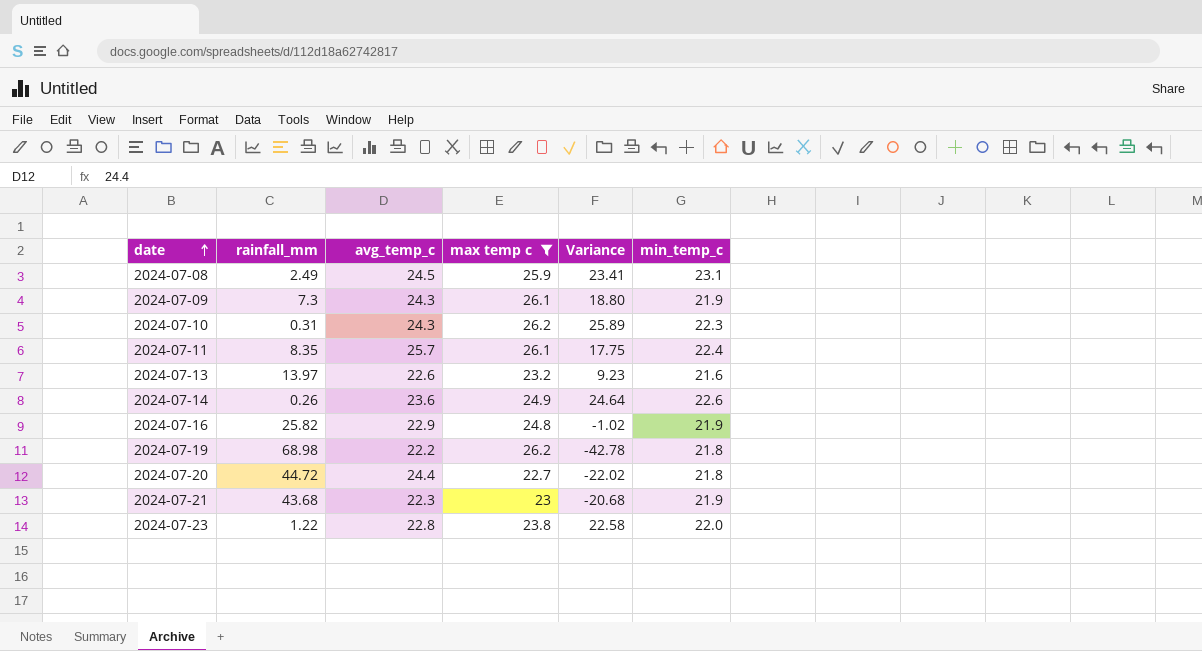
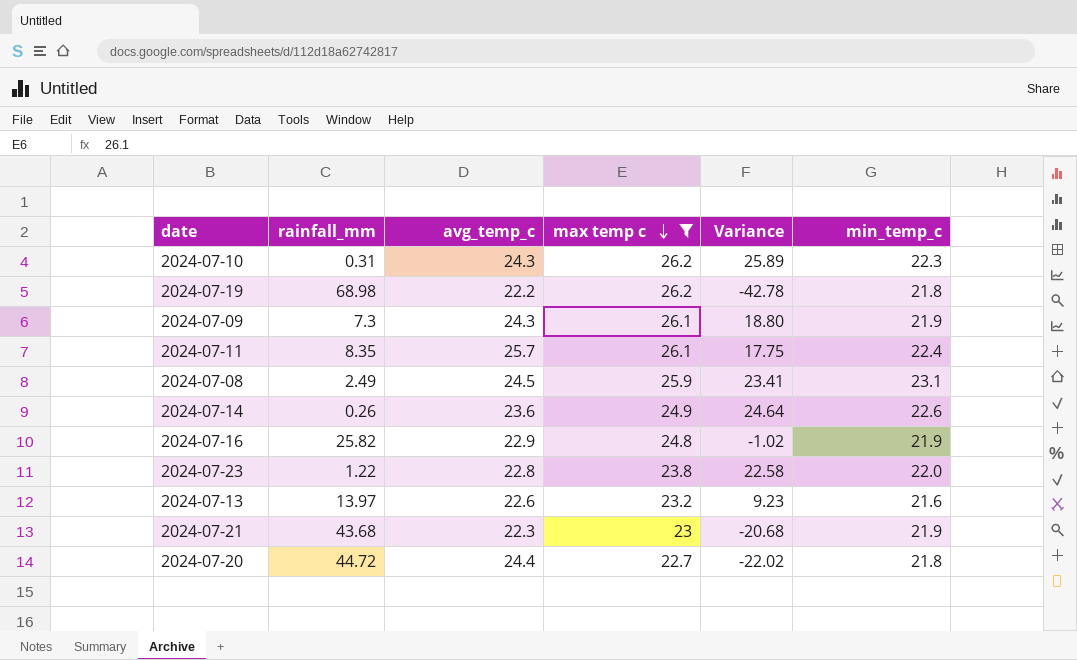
row order: date ascending -> max temp c descending

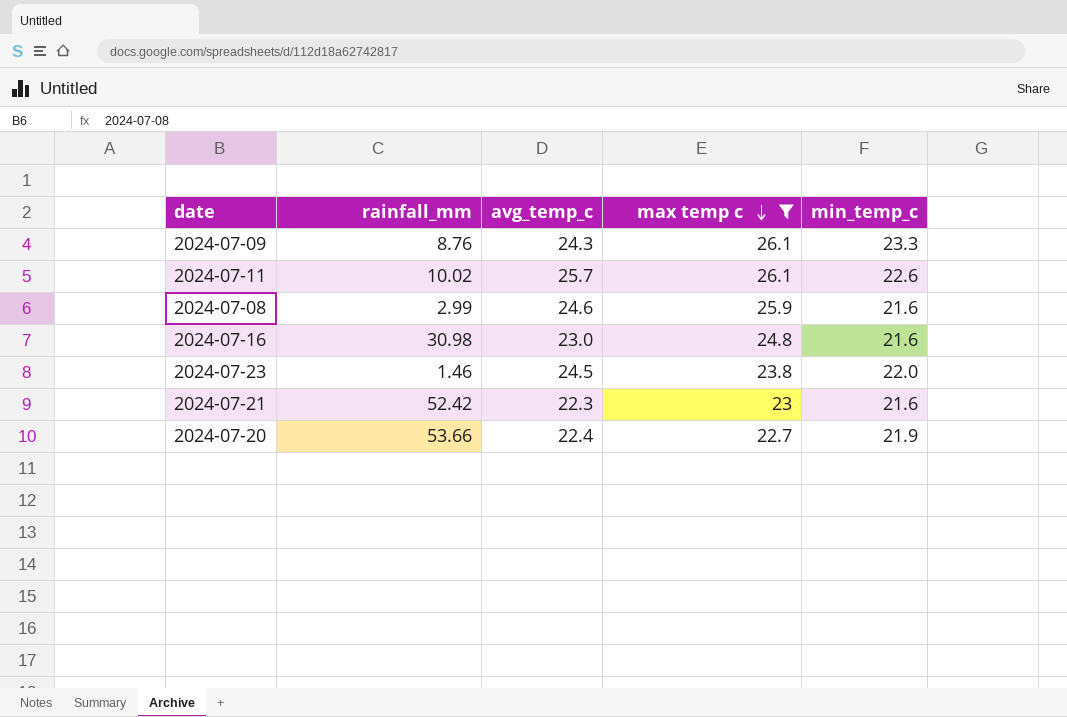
column Variance | formula: [max temp c] - [rainfall_mm] -> none
row 2024-07-10: 0.31 | 24.3 | 26.2 | 25.89 | 22.3 -> none
row 2024-07-19: 68.98 | 22.2 | 26.2 | -42.78 | 21.8 -> none
row 2024-07-14: 0.26 | 23.6 | 24.9 | 24.64 | 22.6 -> none
row 2024-07-13: 13.97 | 22.6 | 23.2 | 9.23 | 21.6 -> none
2024-07-09 | rainfall_mm: 7.3 -> 8.76
2024-07-09 | min_temp_c: 21.9 -> 23.3
2024-07-11 | rainfall_mm: 8.35 -> 10.02
2024-07-11 | min_temp_c: 22.4 -> 22.6
2024-07-08 | rainfall_mm: 2.49 -> 2.99
2024-07-08 | avg_temp_c: 24.5 -> 24.6
2024-07-08 | min_temp_c: 23.1 -> 21.6
2024-07-16 | rainfall_mm: 25.82 -> 30.98
2024-07-16 | avg_temp_c: 22.9 -> 23.0
2024-07-16 | min_temp_c: 21.9 -> 21.6
2024-07-23 | rainfall_mm: 1.22 -> 1.46
2024-07-23 | avg_temp_c: 22.8 -> 24.5
2024-07-21 | rainfall_mm: 43.68 -> 52.42
2024-07-21 | min_temp_c: 21.9 -> 21.6
2024-07-20 | rainfall_mm: 44.72 -> 53.66
2024-07-20 | avg_temp_c: 24.4 -> 22.4
2024-07-20 | min_temp_c: 21.8 -> 21.9

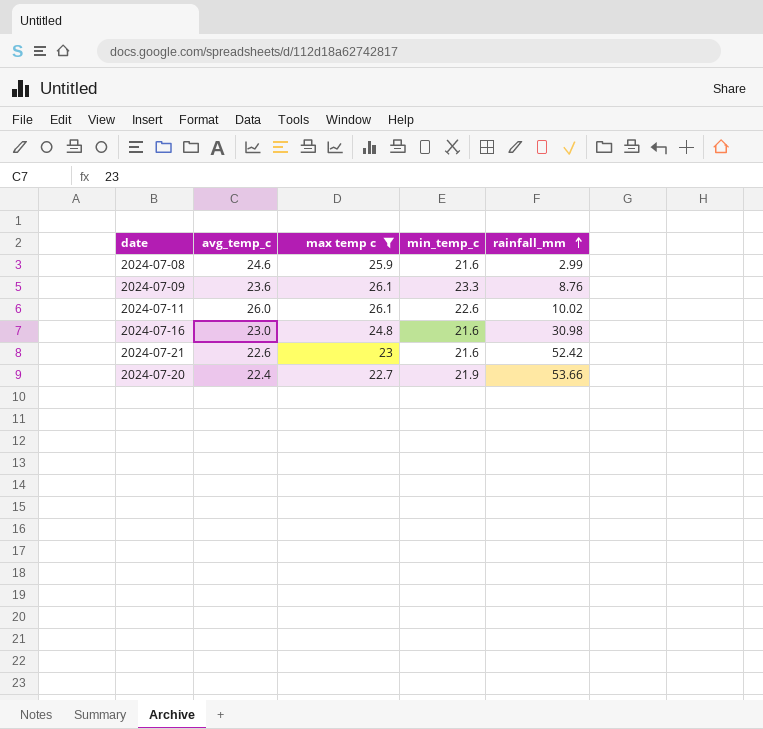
row order: max temp c descending -> rainfall_mm ascending
column rainfall_mm | position: 2 -> 5
row 2024-07-23: 1.46 | 24.5 | 23.8 | 22.0 -> none
2024-07-09 | avg_temp_c: 24.3 -> 23.6
2024-07-11 | avg_temp_c: 25.7 -> 26.0
2024-07-21 | avg_temp_c: 22.3 -> 22.6

